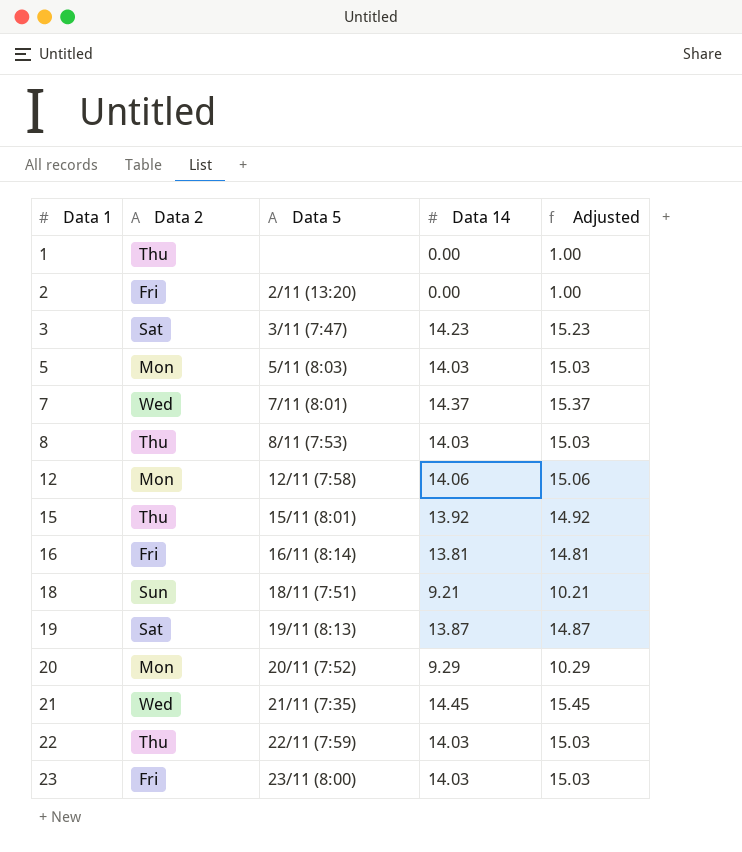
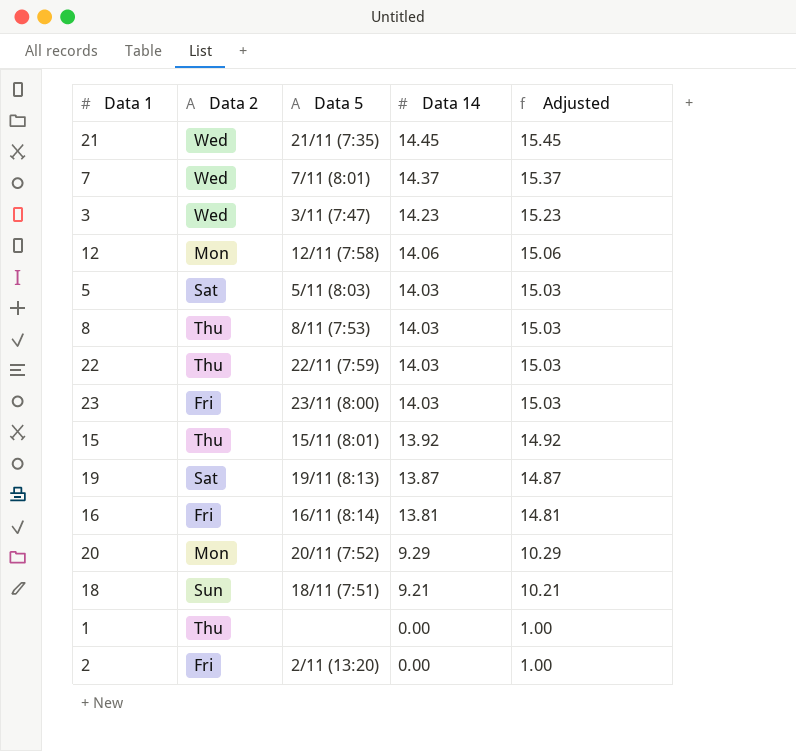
row order: Data 1 ascending -> Data 14 descending
3 | Data 2: Sat -> Wed
5 | Data 2: Mon -> Sat

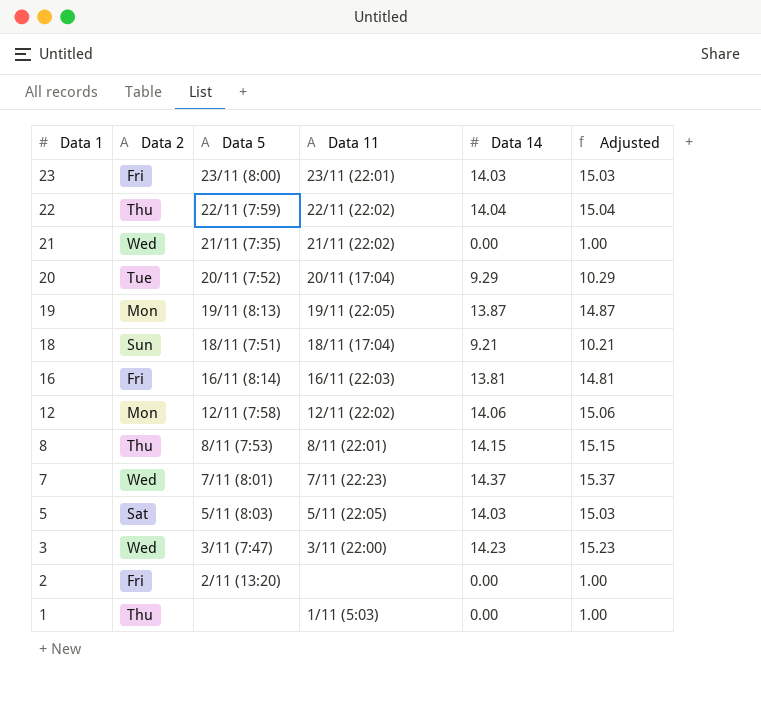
row order: Data 14 descending -> Data 1 descending
column Data 11 | position: none -> 4
row 15: Thu | 15/11 (8:01) | 13.92 | 14.92 -> none
22 | Data 14: 14.03 -> 14.04
22 | Adjusted: 15.03 -> 15.04
21 | Data 14: 14.45 -> 0.00
21 | Adjusted: 15.45 -> 1.00
20 | Data 2: Mon -> Tue
19 | Data 2: Sat -> Mon
8 | Data 14: 14.03 -> 14.15
8 | Adjusted: 15.03 -> 15.15

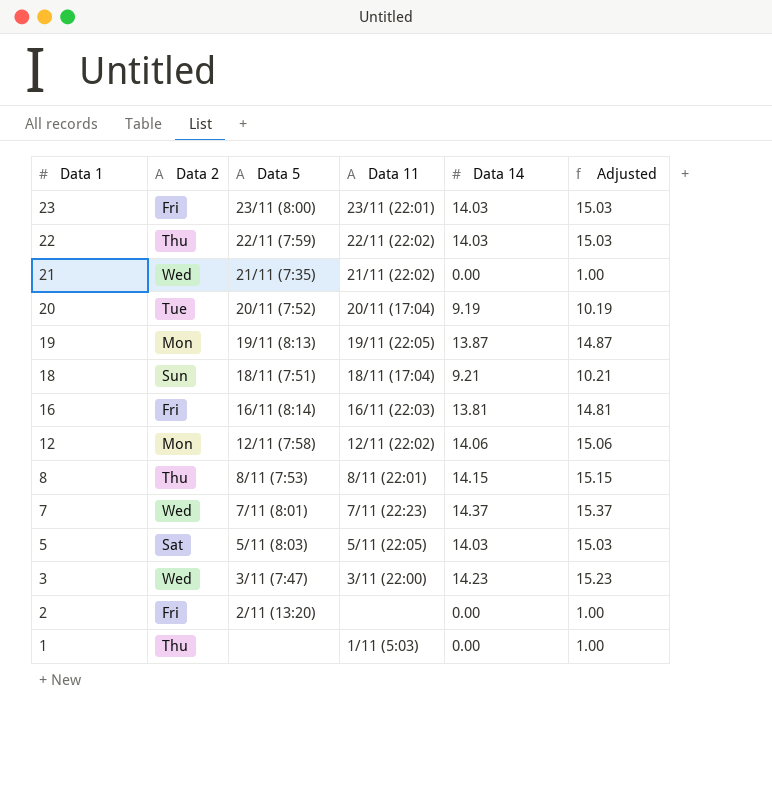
22 | Data 14: 14.04 -> 14.03
22 | Adjusted: 15.04 -> 15.03
20 | Data 14: 9.29 -> 9.19
20 | Adjusted: 10.29 -> 10.19

